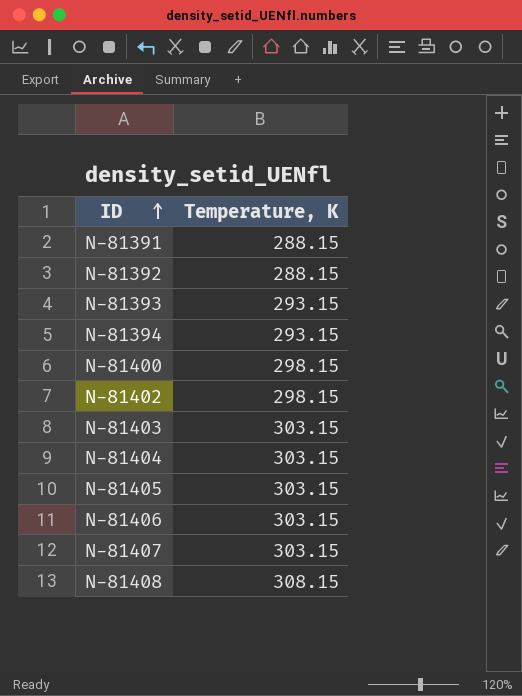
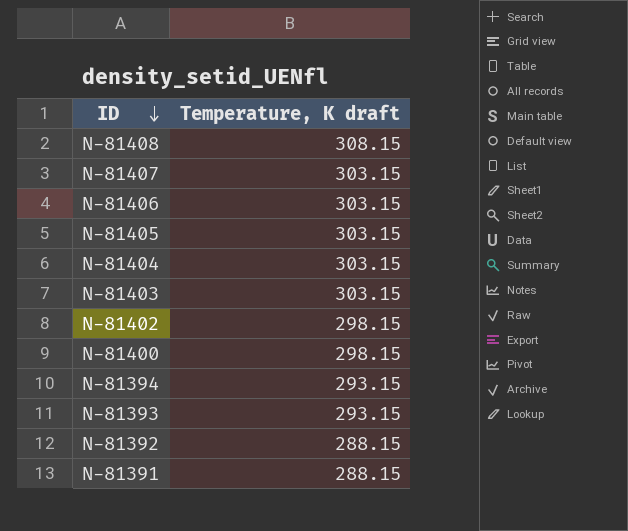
row order: ID ascending -> ID descending
column name: Temperature, K -> Temperature, K draft

